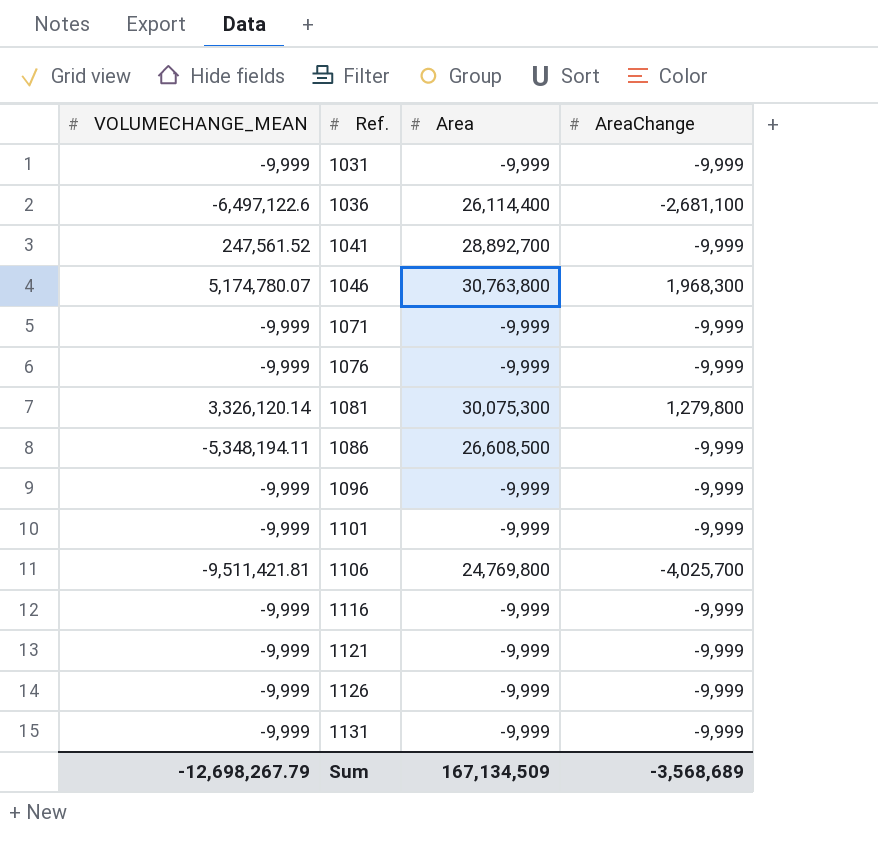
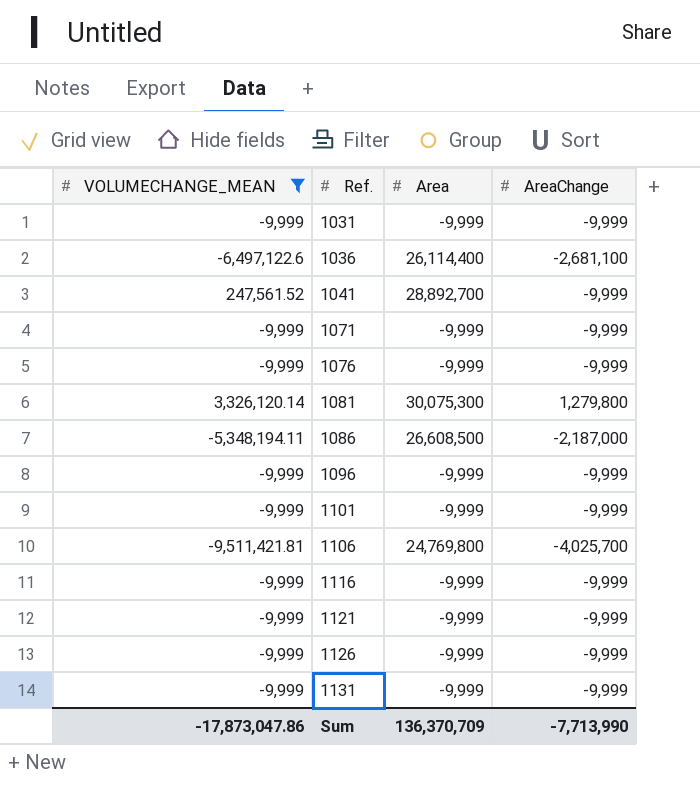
filter: none -> VOLUMECHANGE_MEAN != 5,174,780.07
1086 | AreaChange: -9,999 -> -2,187,000
Sum | VOLUMECHANGE_MEAN: -12,698,267.79 -> -17,873,047.86
Sum | Area: 167,134,509 -> 136,370,709
Sum | AreaChange: -3,568,689 -> -7,713,990

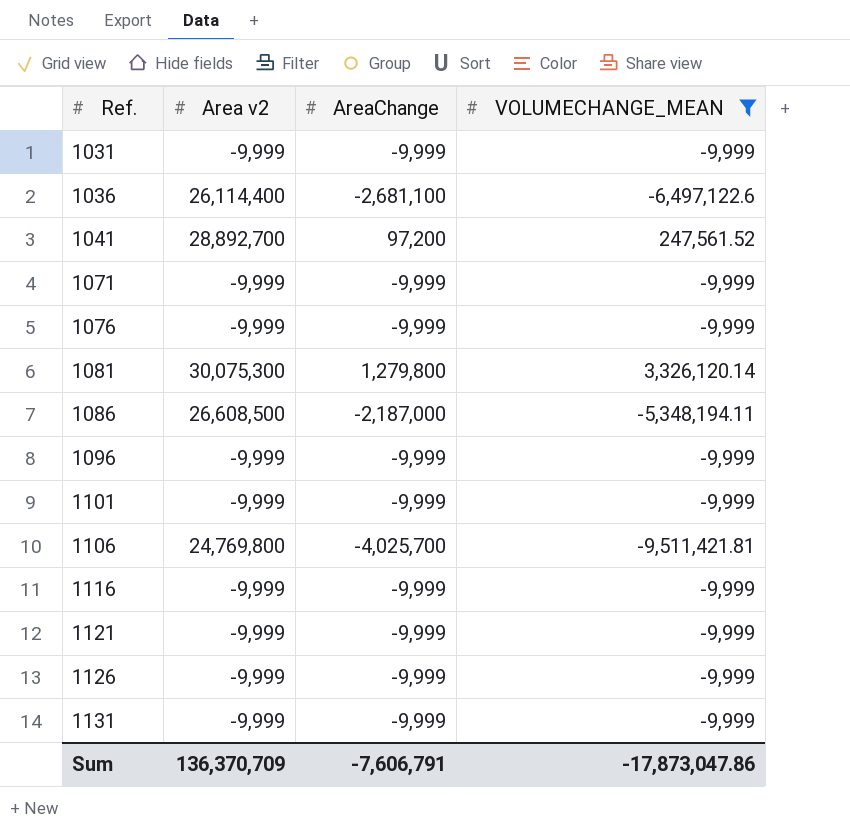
column name: Area -> Area v2
column VOLUMECHANGE_MEAN | position: 1 -> 4
1041 | AreaChange: -9,999 -> 97,200
Sum | AreaChange: -7,713,990 -> -7,606,791

